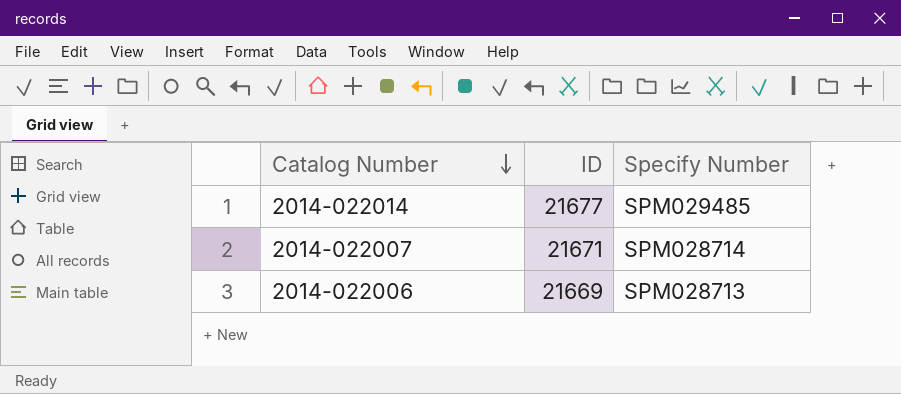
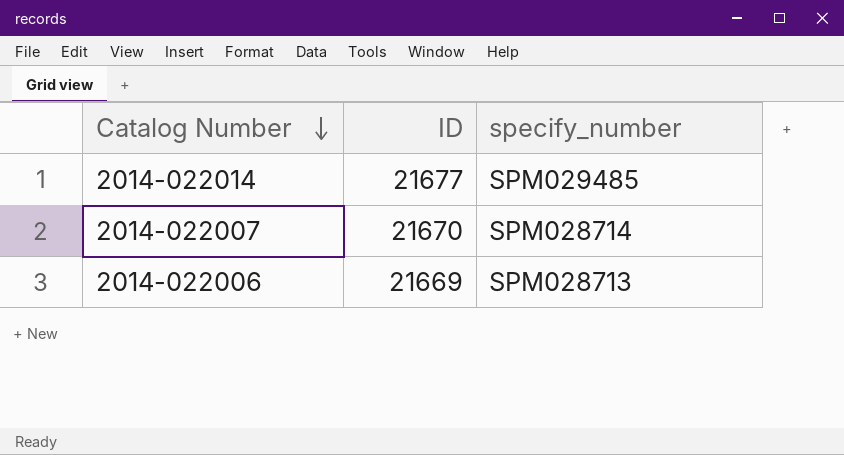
column name: Specify Number -> specify_number
2014-022007 | ID: 21671 -> 21670

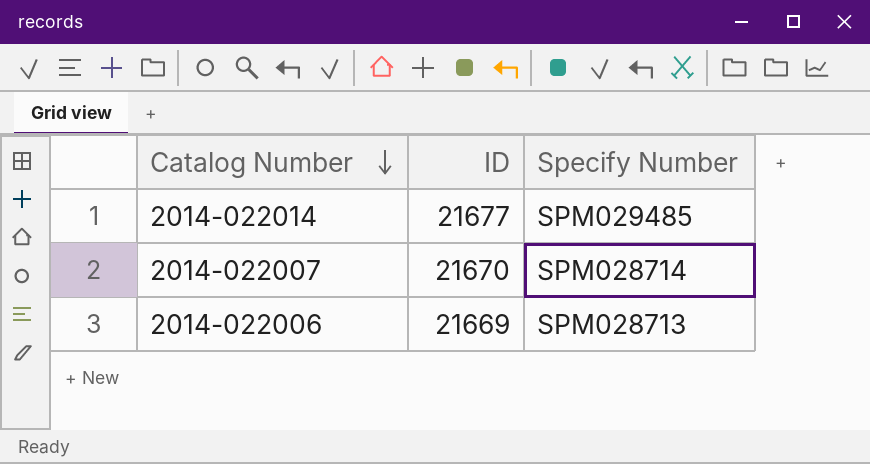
column name: specify_number -> Specify Number

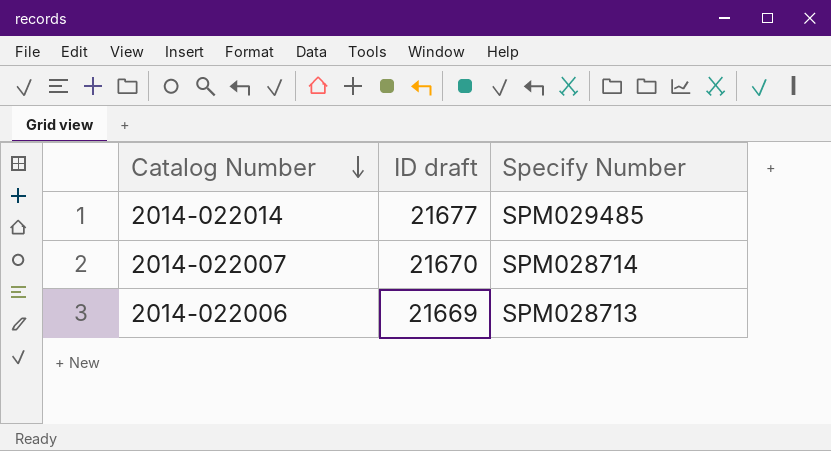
column name: ID -> ID draft

